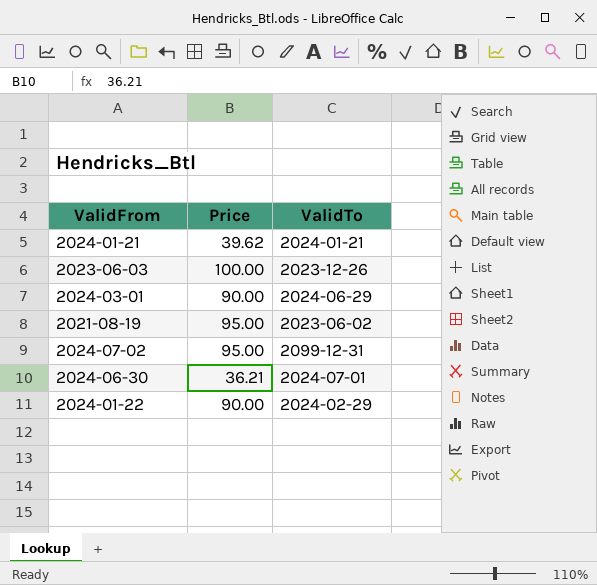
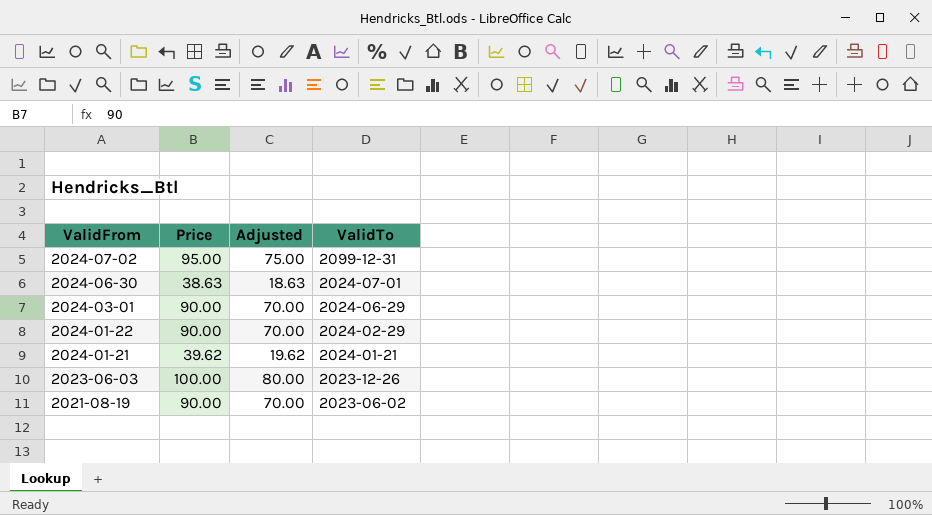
row order: none -> ValidFrom descending
column Adjusted | formula: none -> [Price] - 20
2024-06-30 | Price: 36.21 -> 38.63
2021-08-19 | Price: 95.00 -> 90.00

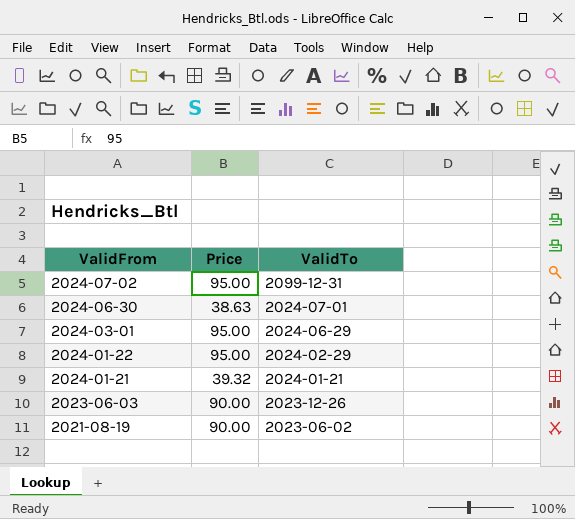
column Adjusted | formula: [Price] - 20 -> none
2024-03-01 | Price: 90.00 -> 95.00
2024-01-22 | Price: 90.00 -> 95.00
2024-01-21 | Price: 39.62 -> 39.32
2023-06-03 | Price: 100.00 -> 90.00

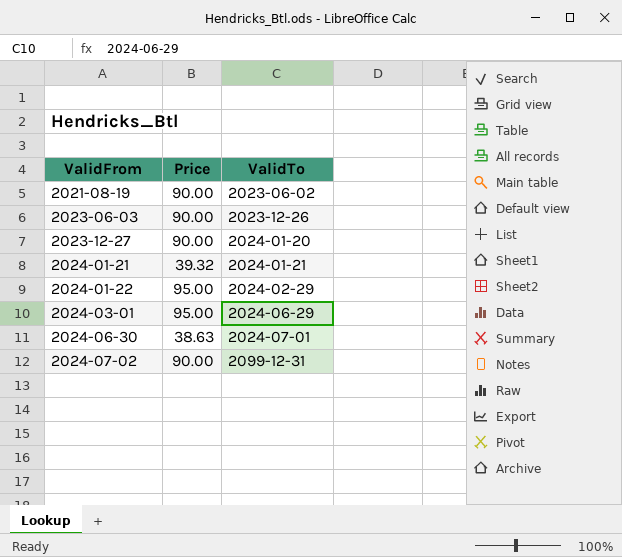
row order: ValidFrom descending -> ValidFrom ascending
row 2023-12-27: none -> 90.00 | 2024-01-20
2024-07-02 | Price: 95.00 -> 90.00

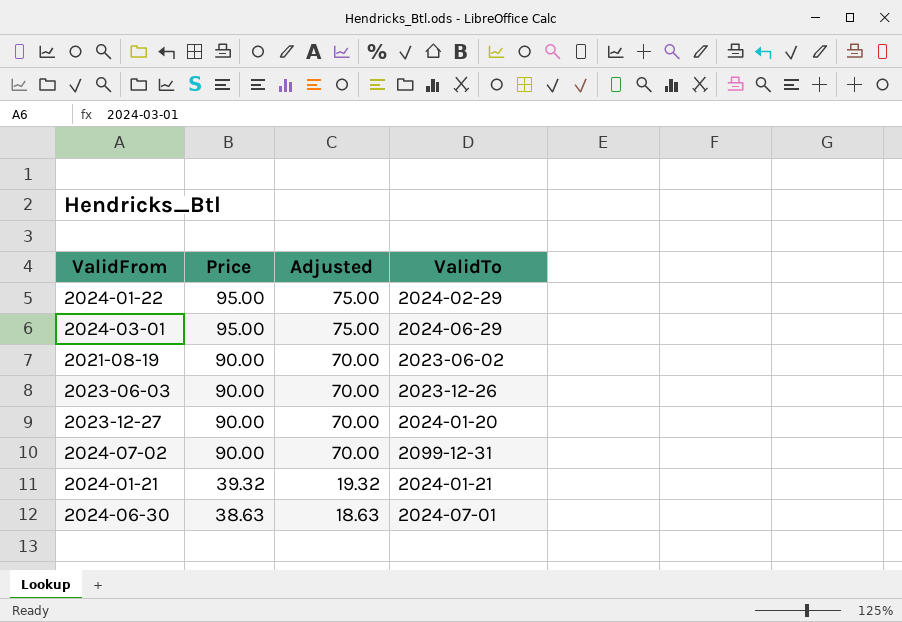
row order: ValidFrom ascending -> Price descending
column Adjusted | formula: none -> [Price] - 20

